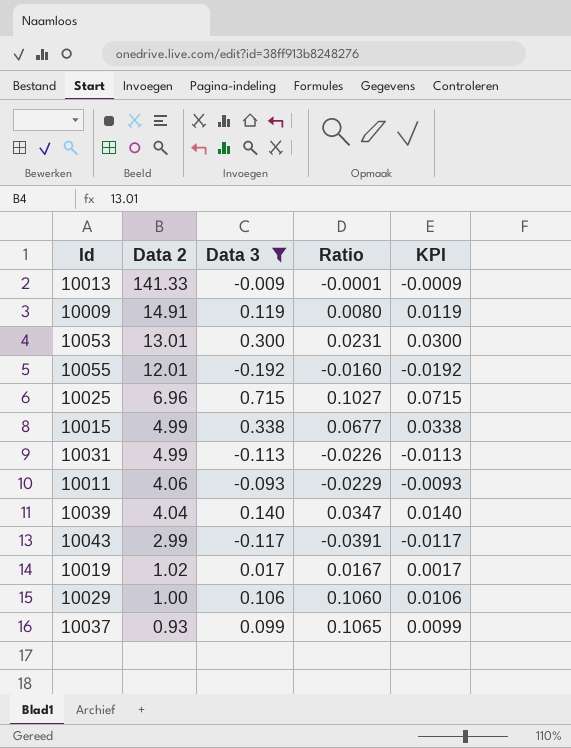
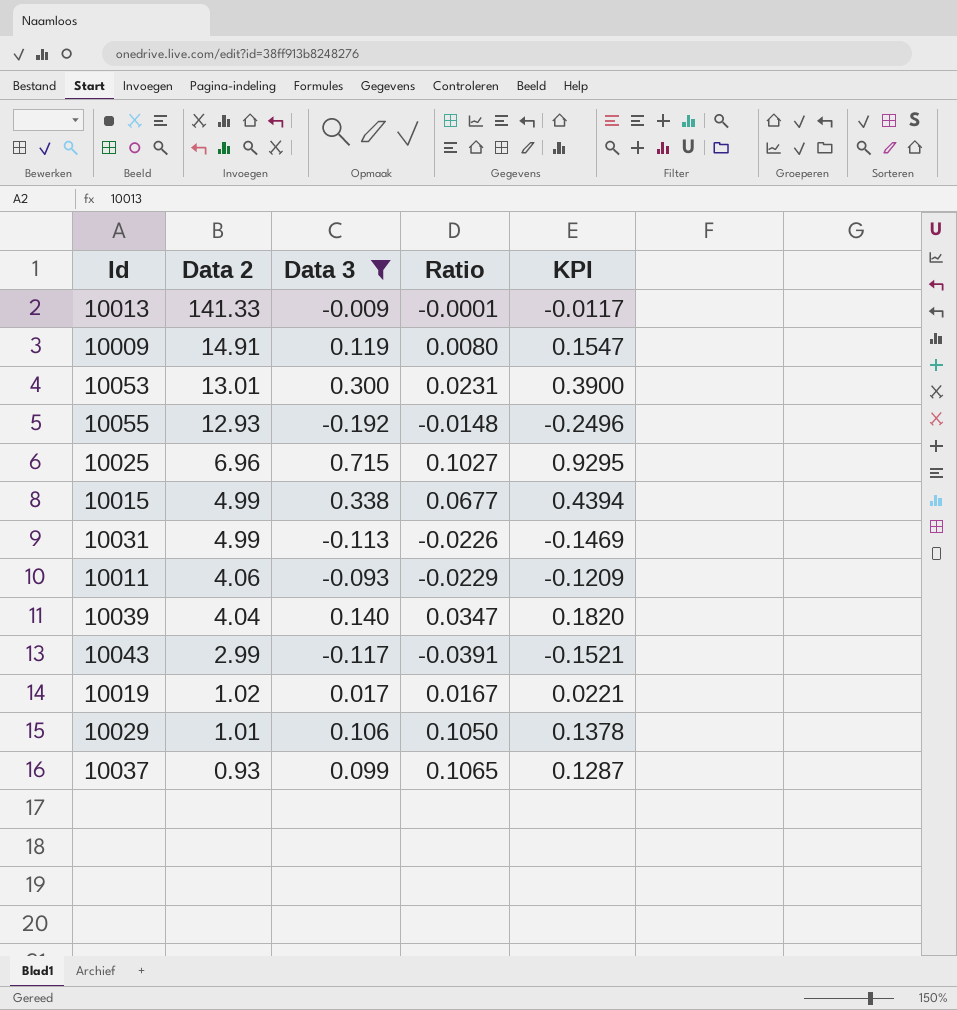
column KPI | formula: [Data 3] * 0.1 -> [Data 3] * 1.3
10055 | Data 2: 12.01 -> 12.93
10055 | Ratio: -0.0160 -> -0.0148
10029 | Data 2: 1.00 -> 1.01
10029 | Ratio: 0.1060 -> 0.1050

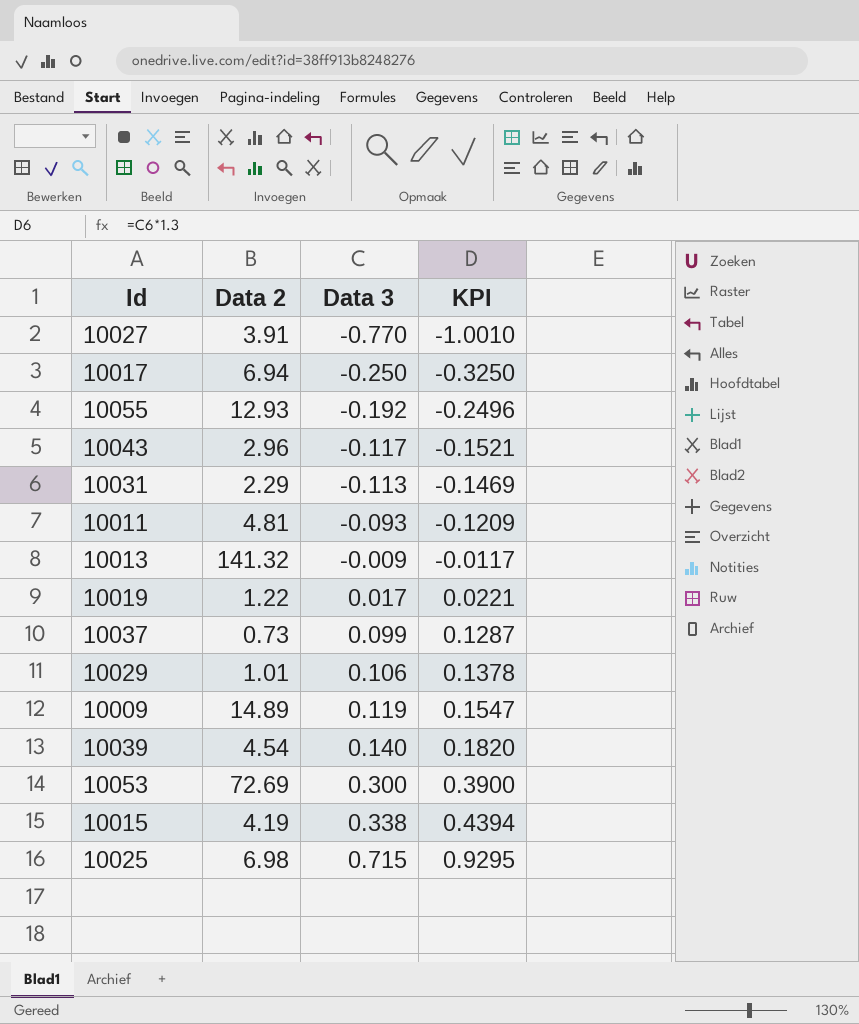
filter: Data 3 >= -0.192 -> none
row order: Data 2 descending -> Data 3 ascending
column Ratio | formula: [Data 3] / [Data 2] -> none
10043 | Data 2: 2.99 -> 2.96
10031 | Data 2: 4.99 -> 2.29
10011 | Data 2: 4.06 -> 4.81
10013 | Data 2: 141.33 -> 141.32
10019 | Data 2: 1.02 -> 1.22
10037 | Data 2: 0.93 -> 0.73
10009 | Data 2: 14.91 -> 14.89
10039 | Data 2: 4.04 -> 4.54
10053 | Data 2: 13.01 -> 72.69
10015 | Data 2: 4.99 -> 4.19
10025 | Data 2: 6.96 -> 6.98

